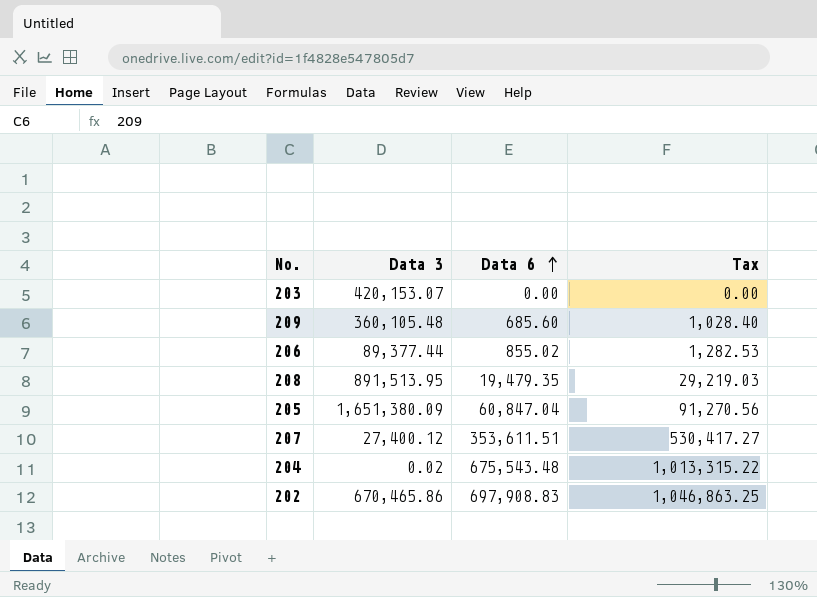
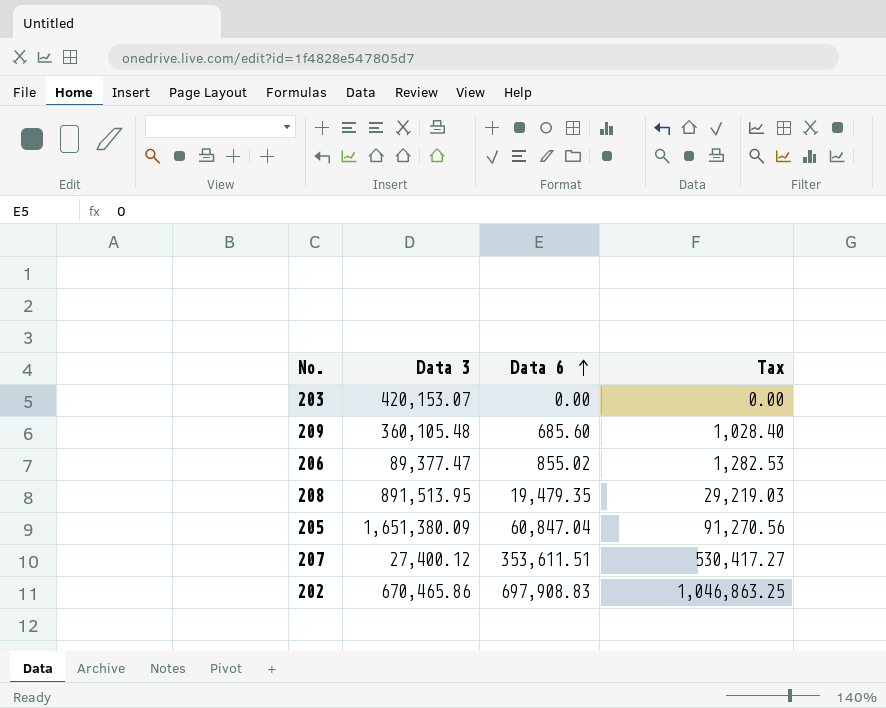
row 204: 0.02 | 675,543.48 | 1,013,315.22 -> none
206 | Data 3: 89,377.44 -> 89,377.47

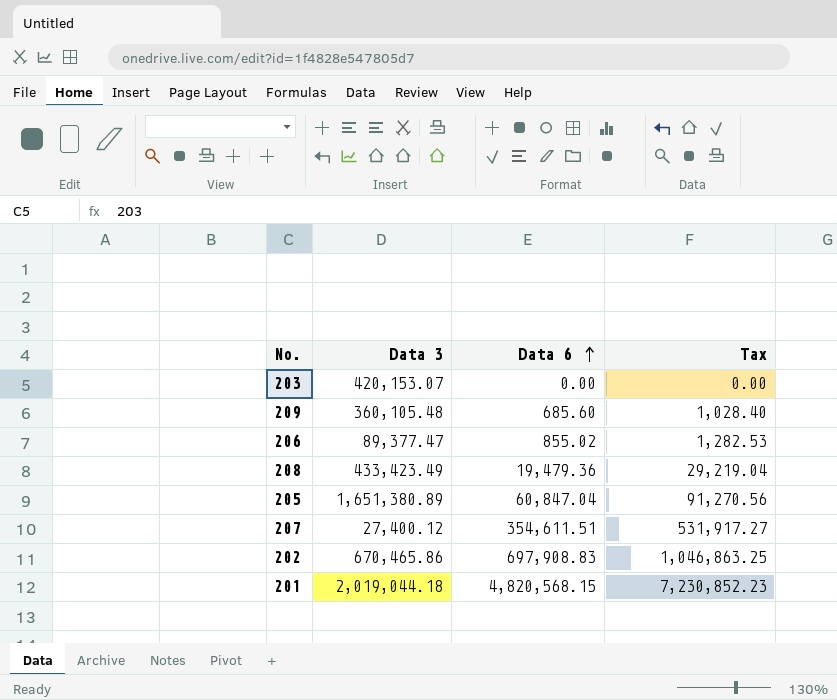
208 | Data 3: 891,513.95 -> 433,423.49
208 | Data 6: 19,479.35 -> 19,479.36
208 | Tax: 29,219.03 -> 29,219.04
205 | Data 3: 1,651,380.09 -> 1,651,380.89
207 | Data 6: 353,611.51 -> 354,611.51
207 | Tax: 530,417.27 -> 531,917.27
row 201: none -> 2,019,044.18 | 4,820,568.15 | 7,230,852.23

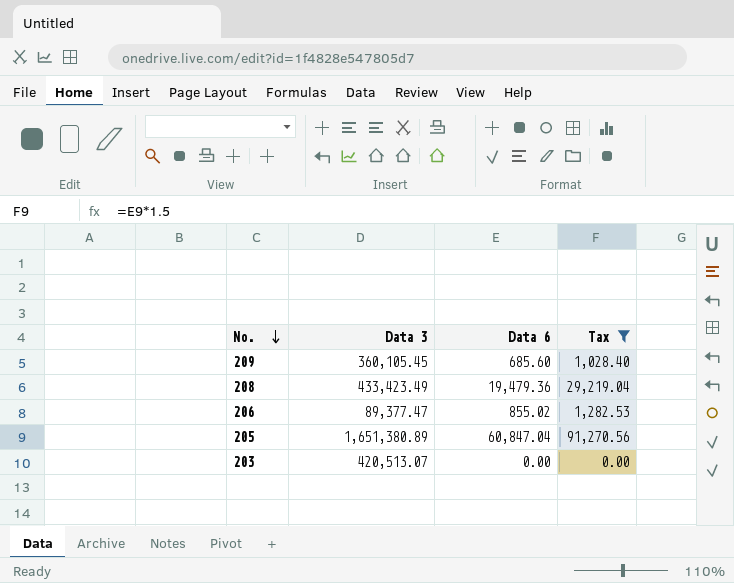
filter: none -> Tax <= 91,270.56
row order: Data 6 ascending -> No. descending
209 | Data 3: 360,105.48 -> 360,105.45
203 | Data 3: 420,153.07 -> 420,513.07

